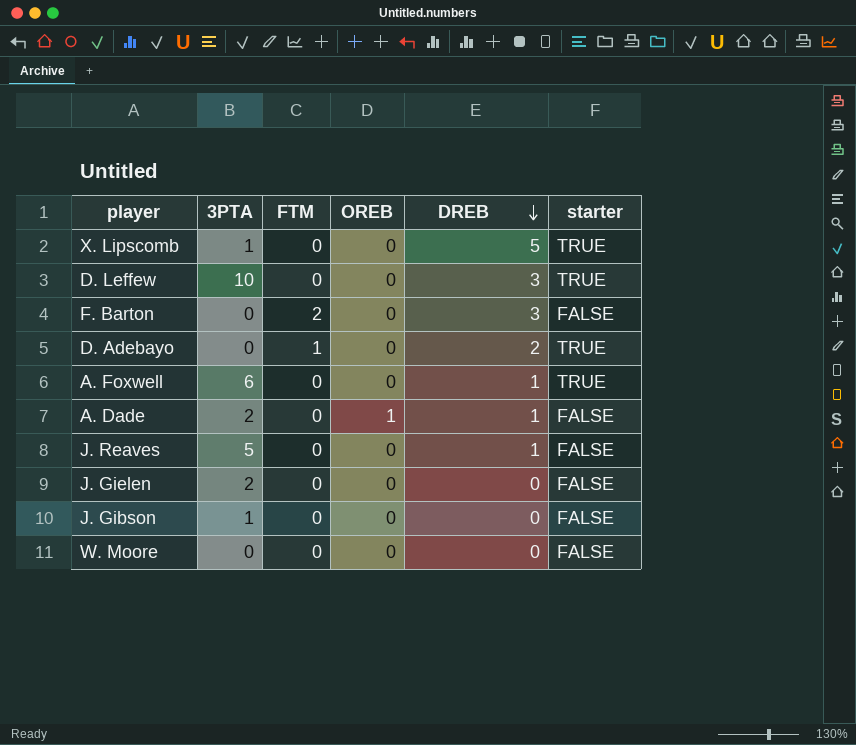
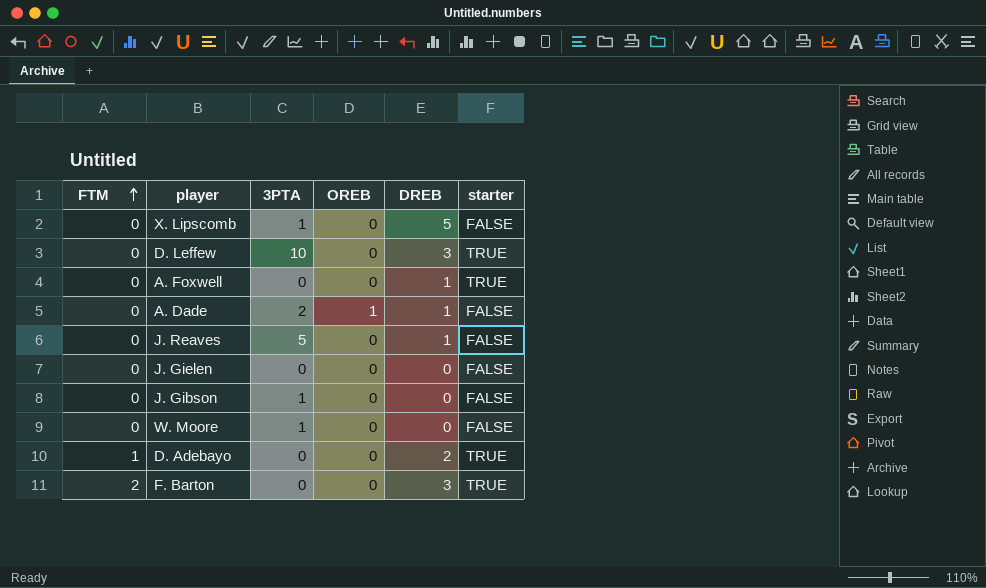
row order: DREB descending -> FTM ascending
column FTM | position: 3 -> 1
X. Lipscomb | starter: TRUE -> FALSE
A. Foxwell | 3PTA: 6 -> 0
J. Gielen | 3PTA: 2 -> 0
W. Moore | 3PTA: 0 -> 1
F. Barton | starter: FALSE -> TRUE

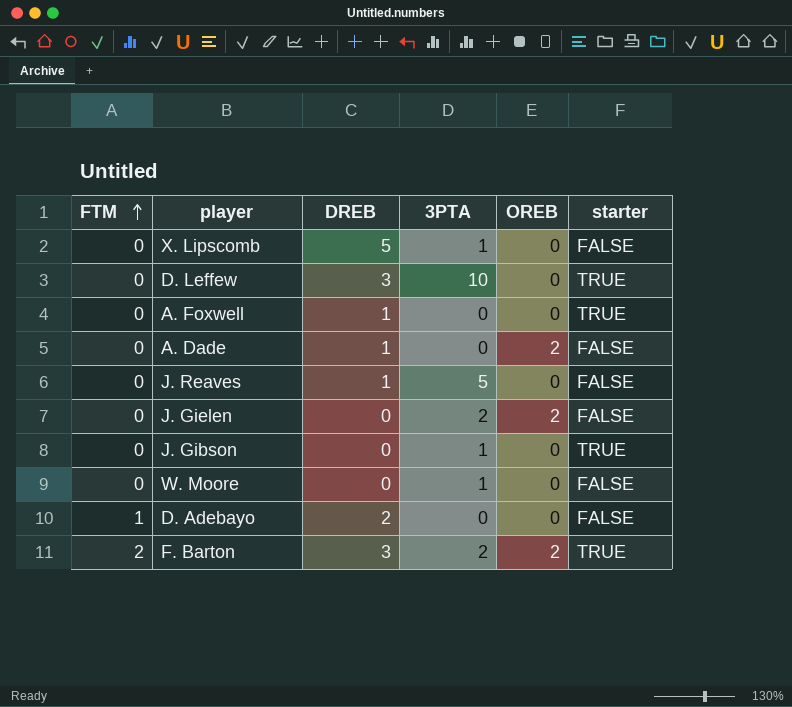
column DREB | position: 5 -> 3
A. Dade | 3PTA: 2 -> 0
A. Dade | OREB: 1 -> 2
J. Gielen | 3PTA: 0 -> 2
J. Gielen | OREB: 0 -> 2
J. Gibson | starter: FALSE -> TRUE
D. Adebayo | starter: TRUE -> FALSE
F. Barton | 3PTA: 0 -> 2
F. Barton | OREB: 0 -> 2

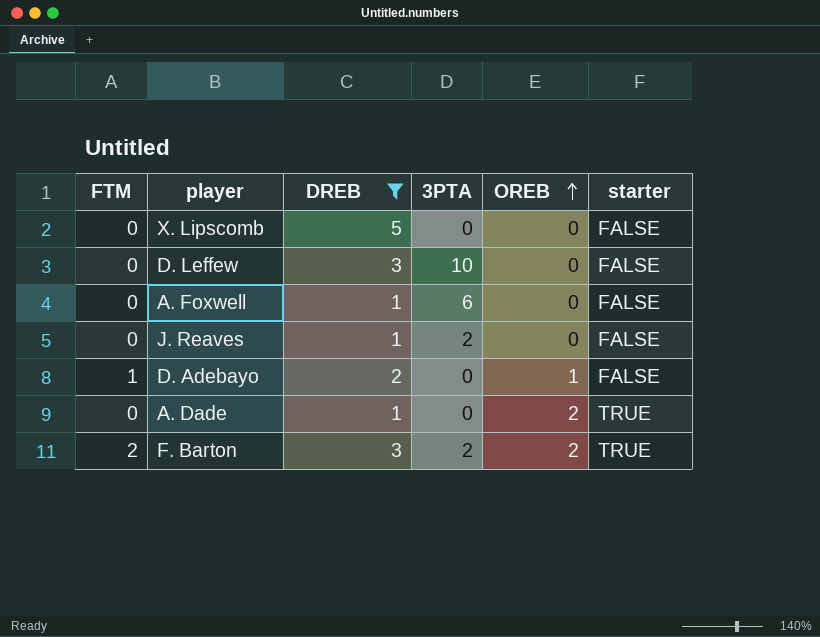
filter: none -> DREB != 0
row order: FTM ascending -> OREB ascending
X. Lipscomb | 3PTA: 1 -> 0
D. Leffew | starter: TRUE -> FALSE
A. Foxwell | 3PTA: 0 -> 6
A. Foxwell | starter: TRUE -> FALSE
J. Reaves | 3PTA: 5 -> 2
D. Adebayo | OREB: 0 -> 1
A. Dade | starter: FALSE -> TRUE

